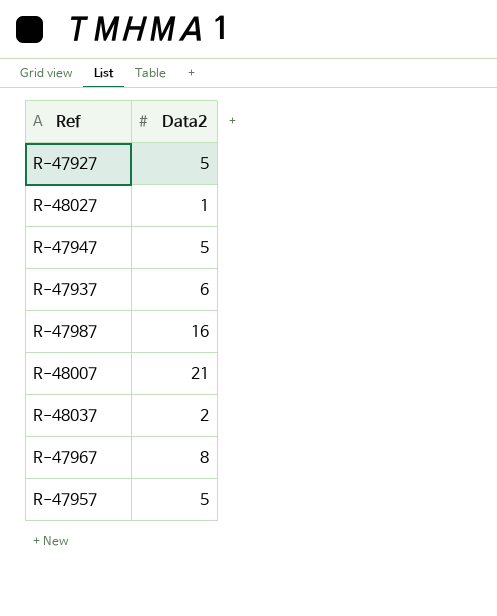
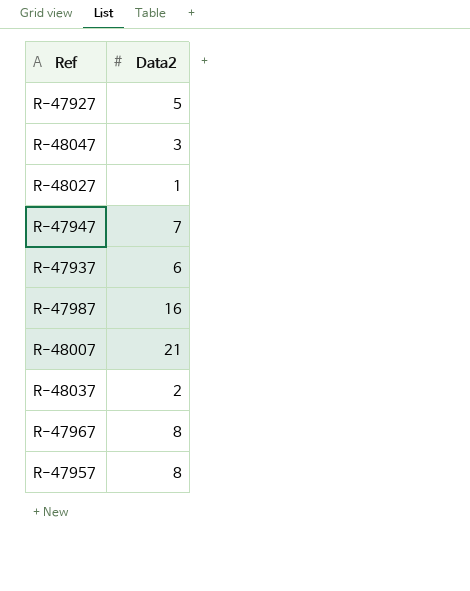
row R-48047: none -> 3
R-47947 | Data2: 5 -> 7
R-47957 | Data2: 5 -> 8

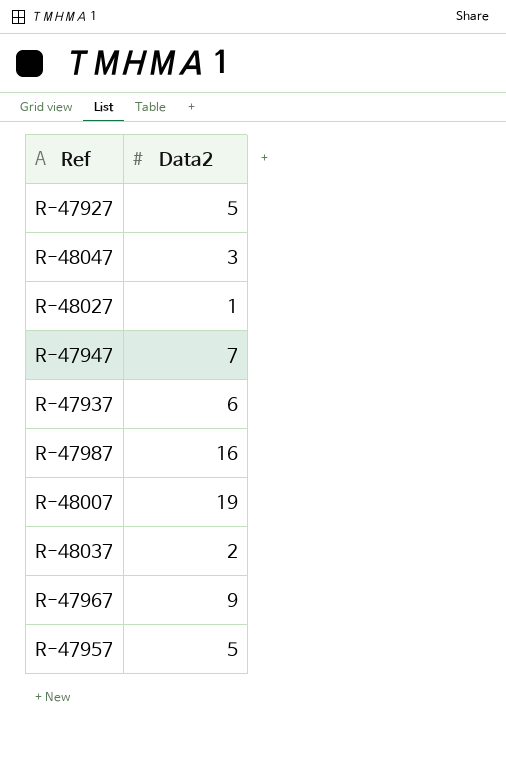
R-48007 | Data2: 21 -> 19
R-47967 | Data2: 8 -> 9
R-47957 | Data2: 8 -> 5

